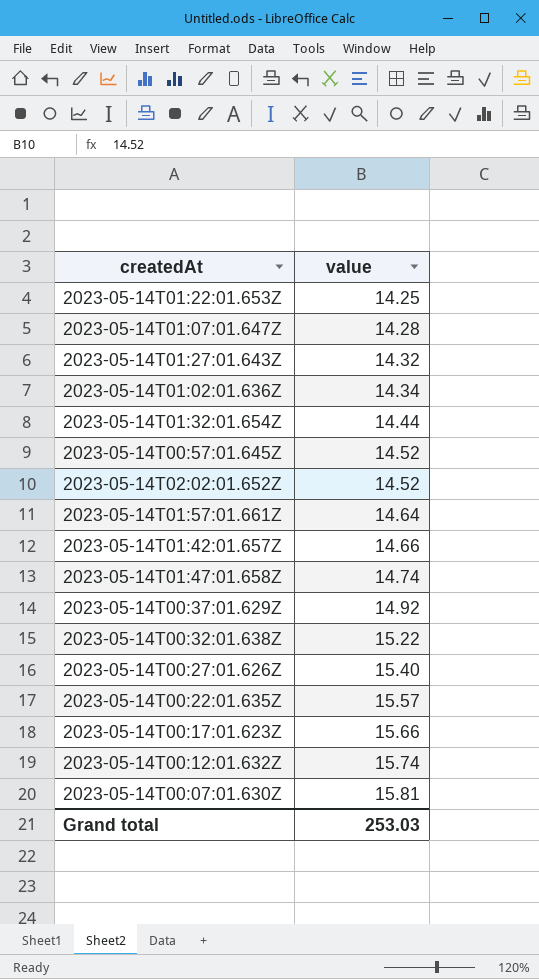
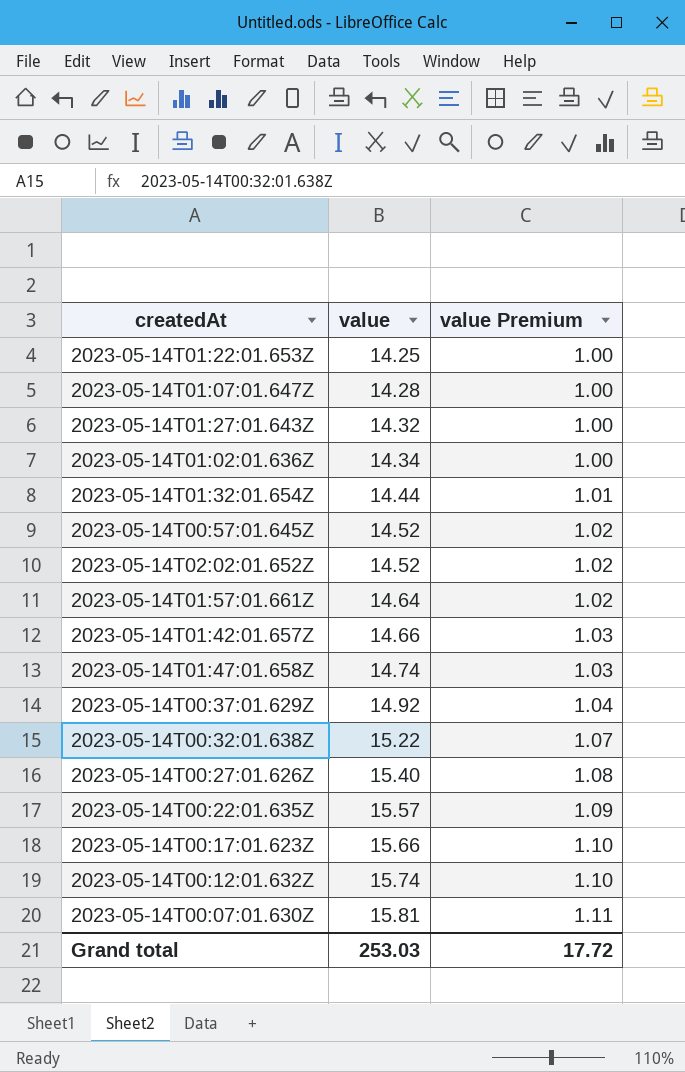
column value Premium | formula: none -> [value] * 0.07

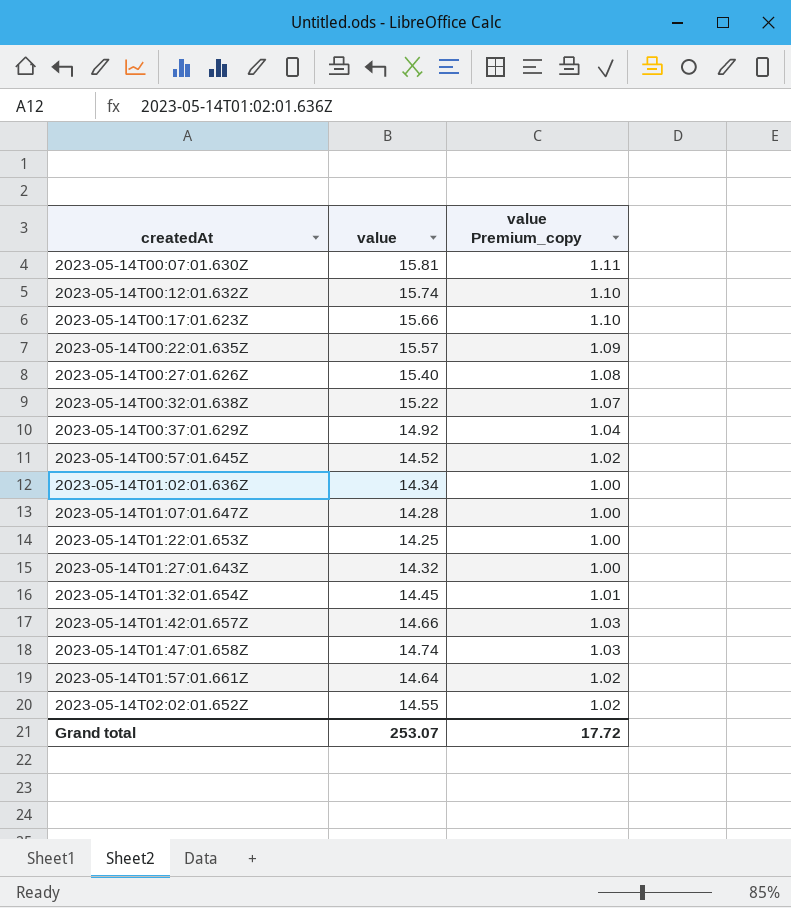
row order: value ascending -> createdAt ascending
column name: value Premium -> value Premium_copy
2023-05-14T01:32:01.654Z | value: 14.44 -> 14.45
2023-05-14T02:02:01.652Z | value: 14.52 -> 14.55
Grand total | value: 253.03 -> 253.07

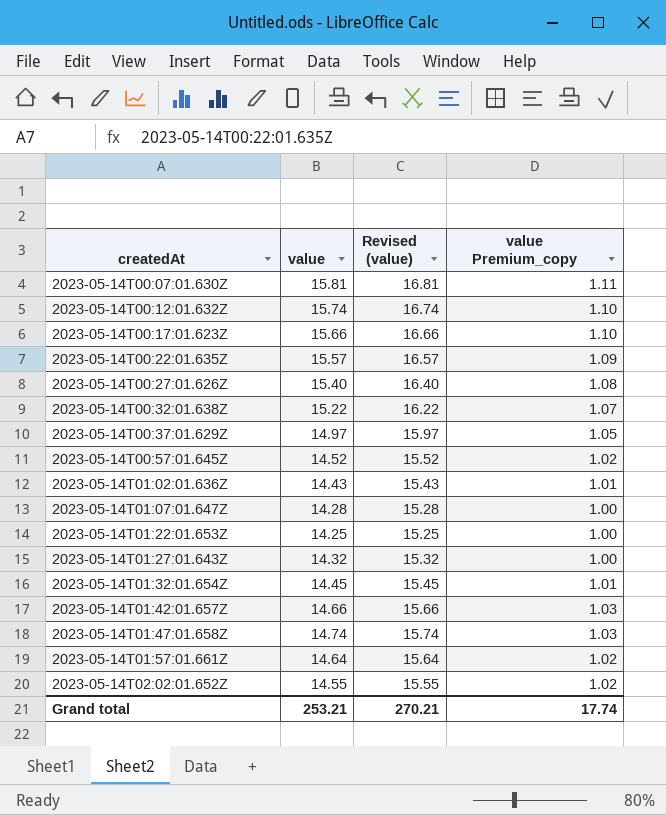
column Revised (value) | formula: none -> [value] + 1
2023-05-14T00:37:01.629Z | value: 14.92 -> 14.97
2023-05-14T00:37:01.629Z | value Premium_copy: 1.04 -> 1.05
2023-05-14T01:02:01.636Z | value: 14.34 -> 14.43
2023-05-14T01:02:01.636Z | value Premium_copy: 1.00 -> 1.01
Grand total | value: 253.07 -> 253.21
Grand total | value Premium_copy: 17.72 -> 17.74

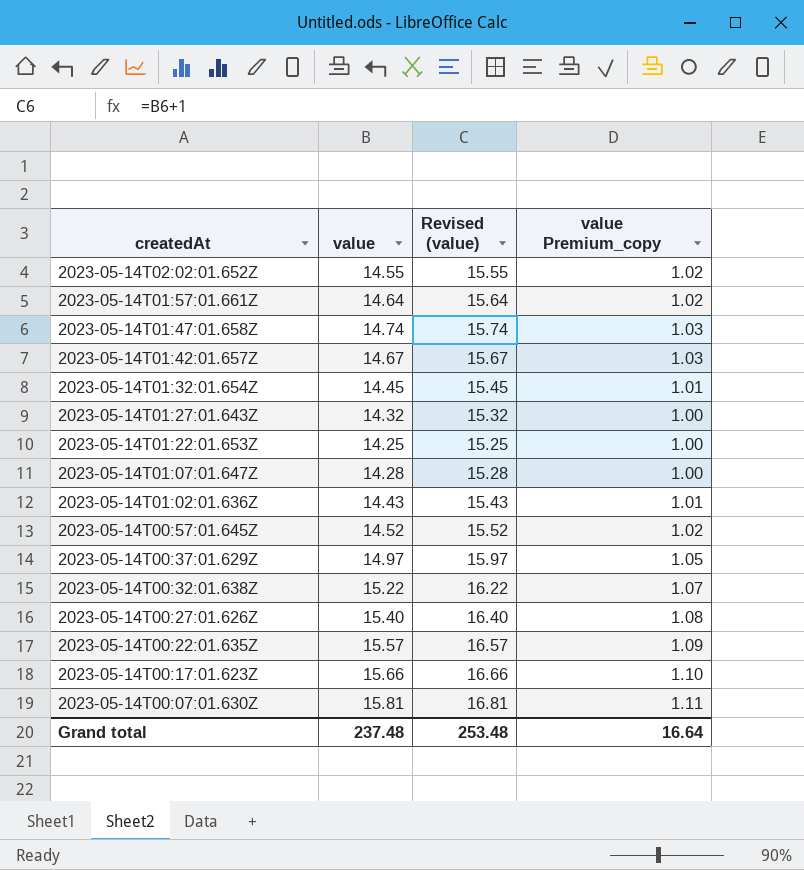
row order: createdAt ascending -> createdAt descending
row 2023-05-14T00:12:01.632Z: 15.74 | 16.74 | 1.10 -> none
2023-05-14T01:42:01.657Z | value: 14.66 -> 14.67
2023-05-14T01:42:01.657Z | Revised (value): 15.66 -> 15.67
Grand total | value: 253.21 -> 237.48
Grand total | Revised (value): 270.21 -> 253.48
Grand total | value Premium_copy: 17.74 -> 16.64

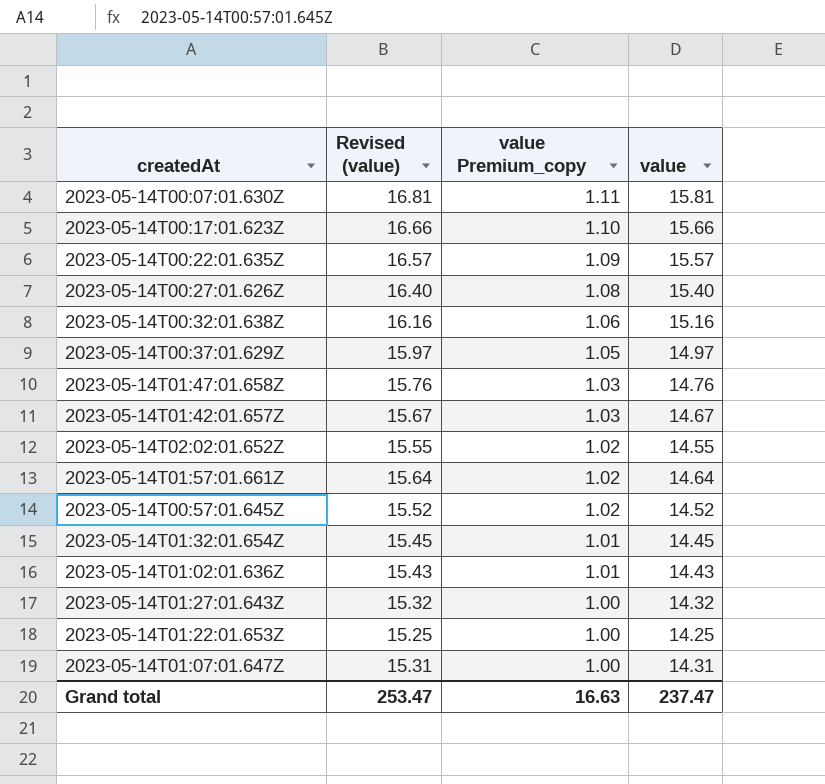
row order: createdAt descending -> value Premium_copy descending
column value | position: 2 -> 4
2023-05-14T00:32:01.638Z | Revised (value): 16.22 -> 16.16
2023-05-14T00:32:01.638Z | value Premium_copy: 1.07 -> 1.06
2023-05-14T00:32:01.638Z | value: 15.22 -> 15.16
2023-05-14T01:47:01.658Z | Revised (value): 15.74 -> 15.76
2023-05-14T01:47:01.658Z | value: 14.74 -> 14.76
2023-05-14T01:07:01.647Z | Revised (value): 15.28 -> 15.31
2023-05-14T01:07:01.647Z | value: 14.28 -> 14.31
Grand total | Revised (value): 253.48 -> 253.47
Grand total | value Premium_copy: 16.64 -> 16.63
Grand total | value: 237.48 -> 237.47

